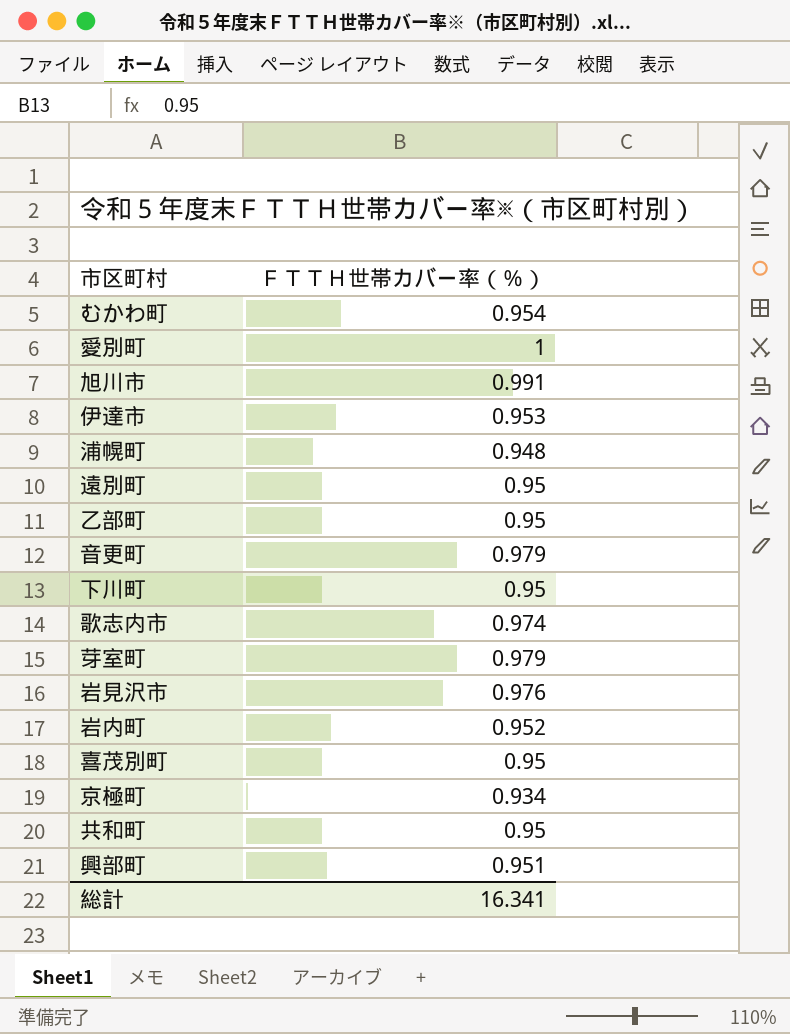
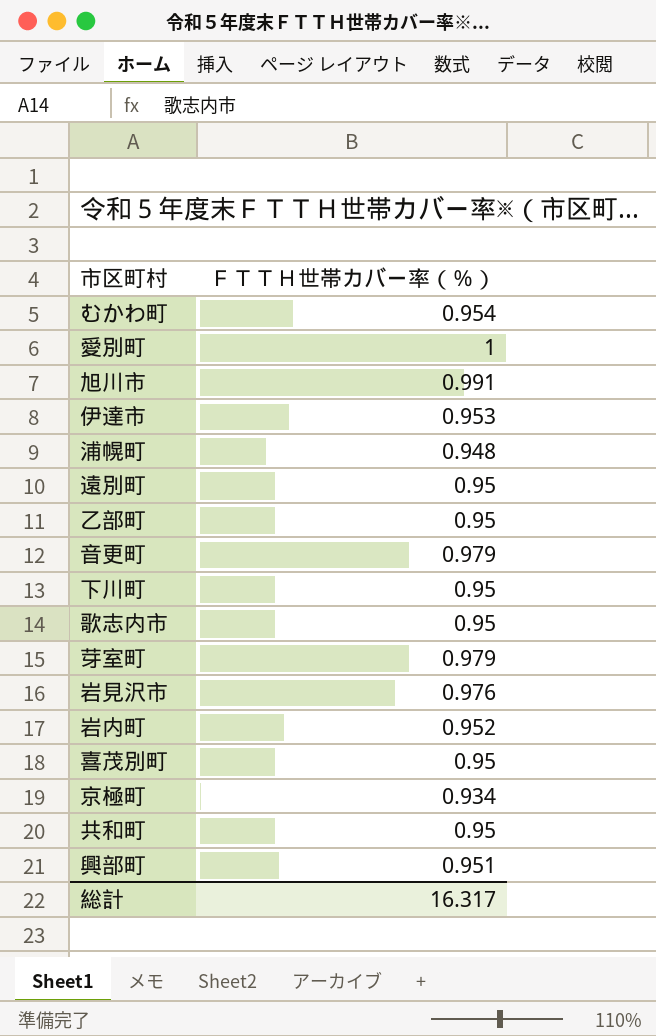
歌志内市 | ＦＴＴＨ世帯カバー率（％）: 0.974 -> 0.95
総計 | ＦＴＴＨ世帯カバー率（％）: 16.341 -> 16.317

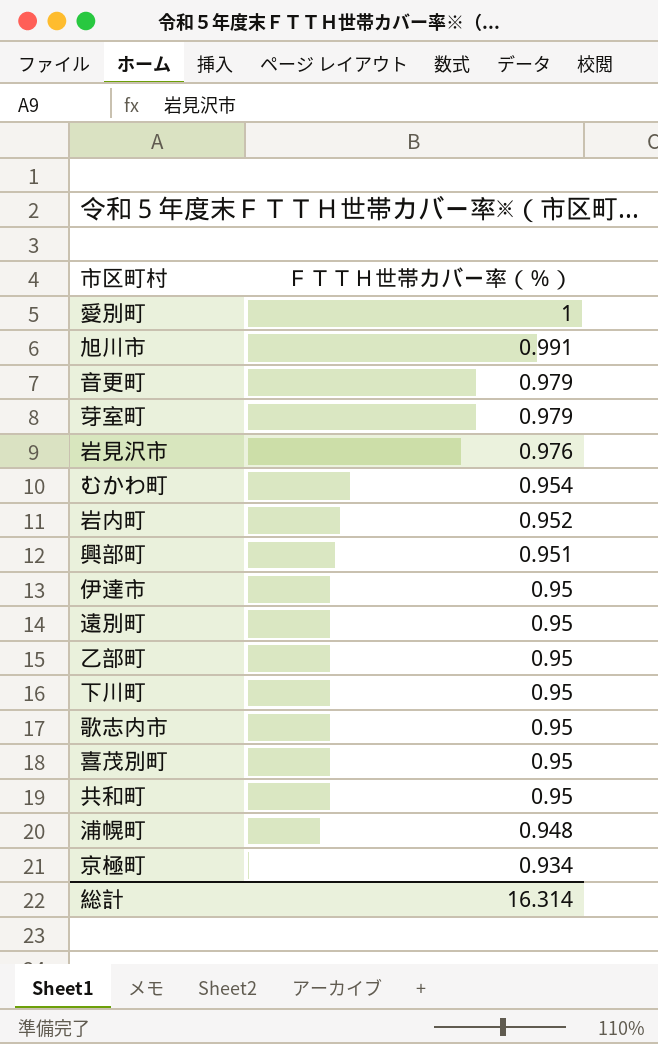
row order: none -> ＦＴＴＨ世帯カバー率（％） descending
伊達市 | ＦＴＴＨ世帯カバー率（％）: 0.953 -> 0.95
総計 | ＦＴＴＨ世帯カバー率（％）: 16.317 -> 16.314

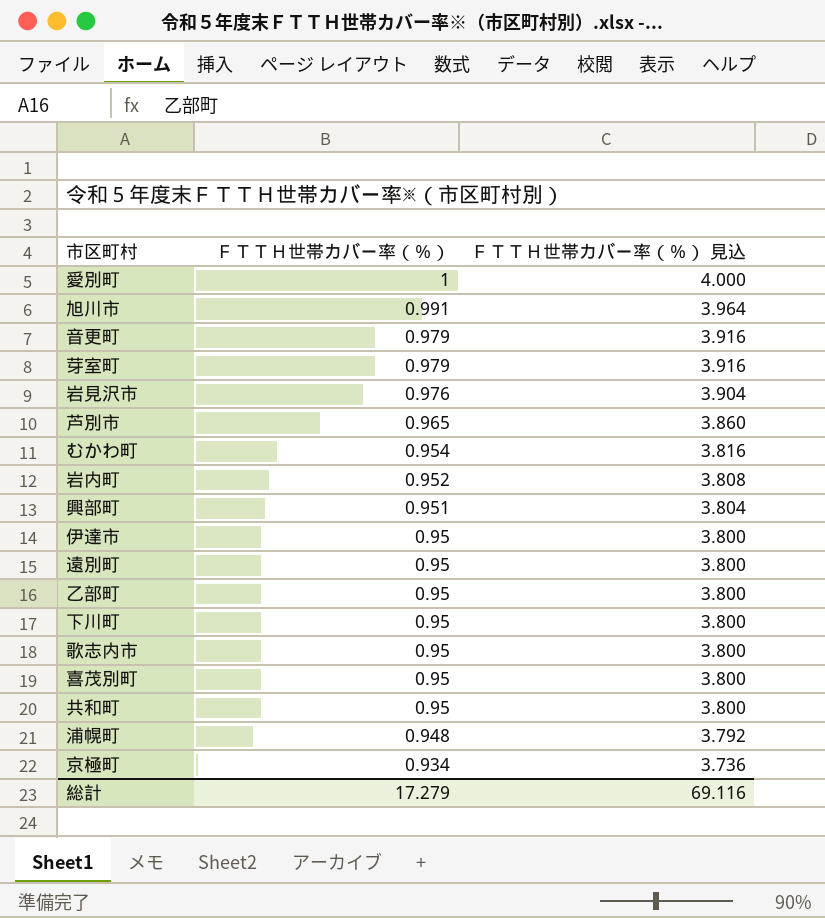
column ＦＴＴＨ世帯カバー率（％） 見込 | formula: none -> [ＦＴＴＨ世帯カバー率（％）] * 4
row 芦別市: none -> 0.965 | 3.860
総計 | ＦＴＴＨ世帯カバー率（％）: 16.314 -> 17.279

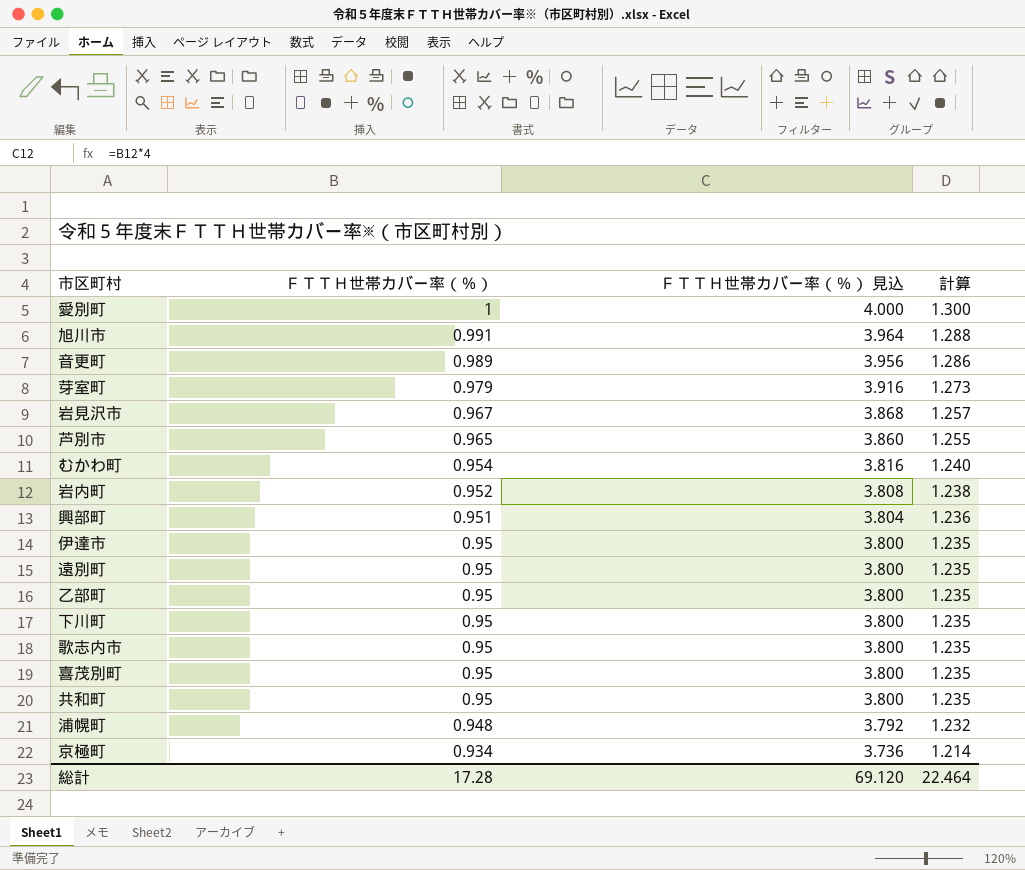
column 計算 | formula: none -> [ＦＴＴＨ世帯カバー率（％）] * 1.3
音更町 | ＦＴＴＨ世帯カバー率（％）: 0.979 -> 0.989
音更町 | ＦＴＴＨ世帯カバー率（％） 見込: 3.916 -> 3.956
岩見沢市 | ＦＴＴＨ世帯カバー率（％）: 0.976 -> 0.967
岩見沢市 | ＦＴＴＨ世帯カバー率（％） 見込: 3.904 -> 3.868
総計 | ＦＴＴＨ世帯カバー率（％）: 17.279 -> 17.28
総計 | ＦＴＴＨ世帯カバー率（％） 見込: 69.116 -> 69.120

